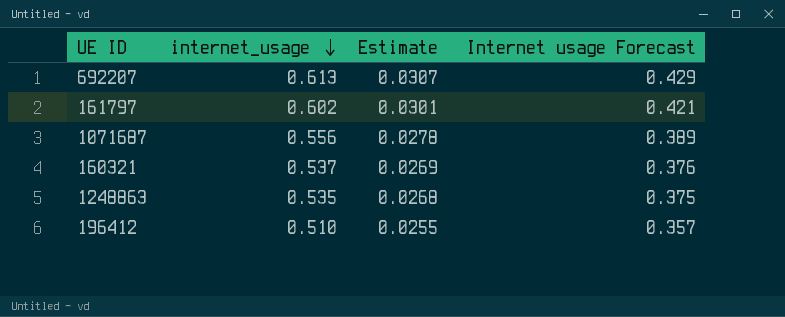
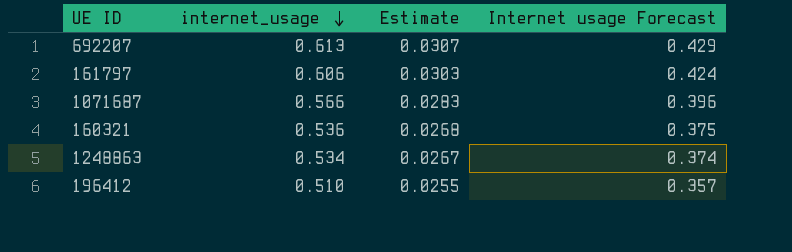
161797 | internet_usage: 0.602 -> 0.606
161797 | Estimate: 0.0301 -> 0.0303
161797 | Internet usage Forecast: 0.421 -> 0.424
1071687 | internet_usage: 0.556 -> 0.566
1071687 | Estimate: 0.0278 -> 0.0283
1071687 | Internet usage Forecast: 0.389 -> 0.396
160321 | internet_usage: 0.537 -> 0.536
160321 | Estimate: 0.0269 -> 0.0268
160321 | Internet usage Forecast: 0.376 -> 0.375
1248863 | internet_usage: 0.535 -> 0.534
1248863 | Estimate: 0.0268 -> 0.0267
1248863 | Internet usage Forecast: 0.375 -> 0.374

